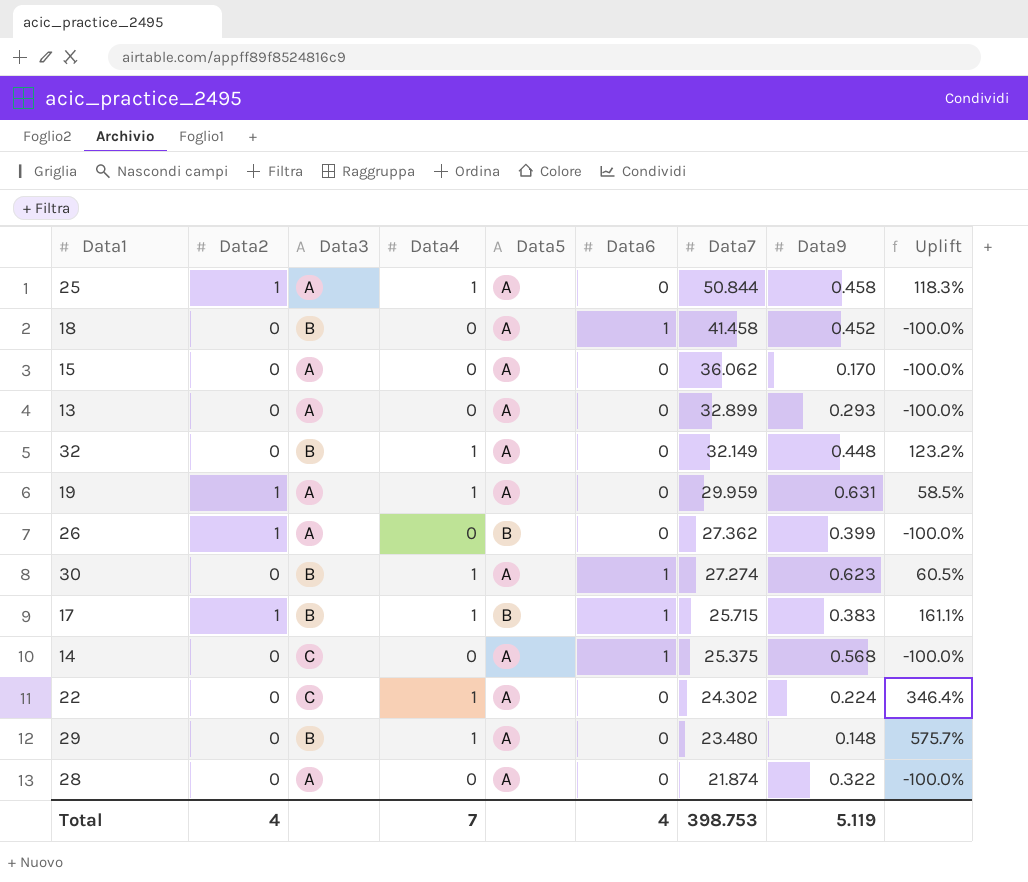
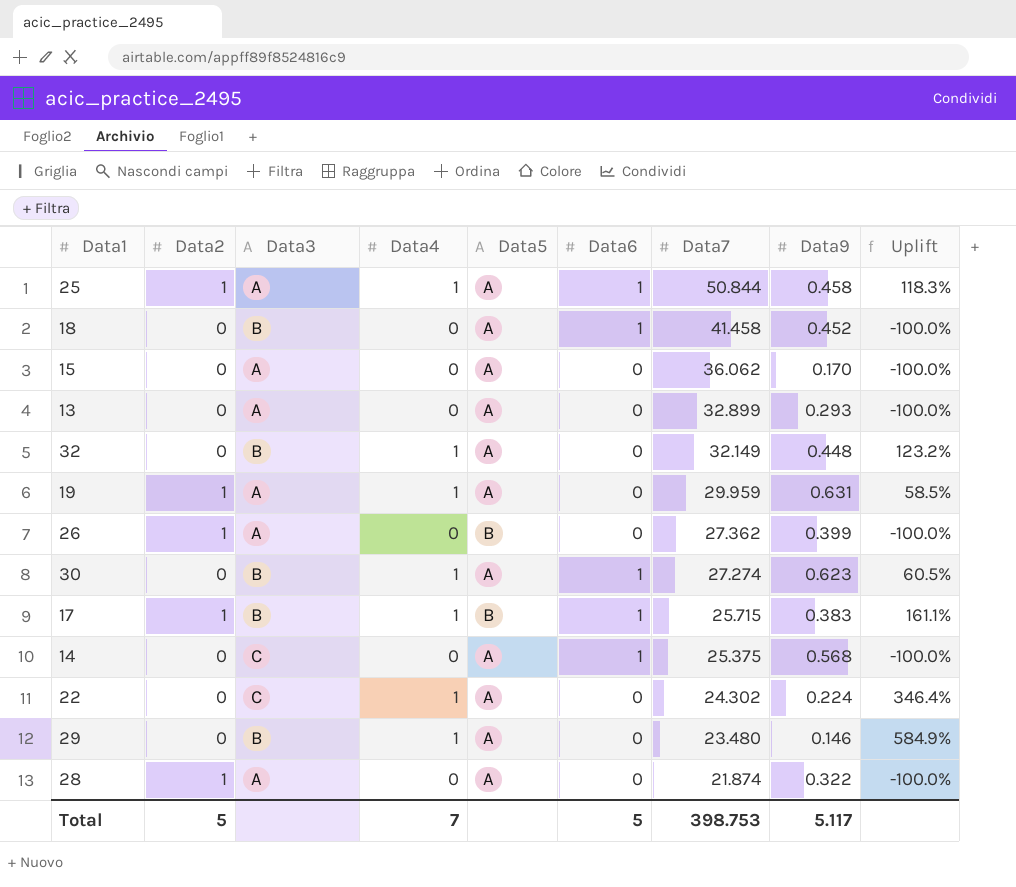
25 | Data6: 0 -> 1
29 | Data9: 0.148 -> 0.146
29 | Uplift: 575.7% -> 584.9%
28 | Data2: 0 -> 1
Total | Data2: 4 -> 5
Total | Data6: 4 -> 5
Total | Data9: 5.119 -> 5.117

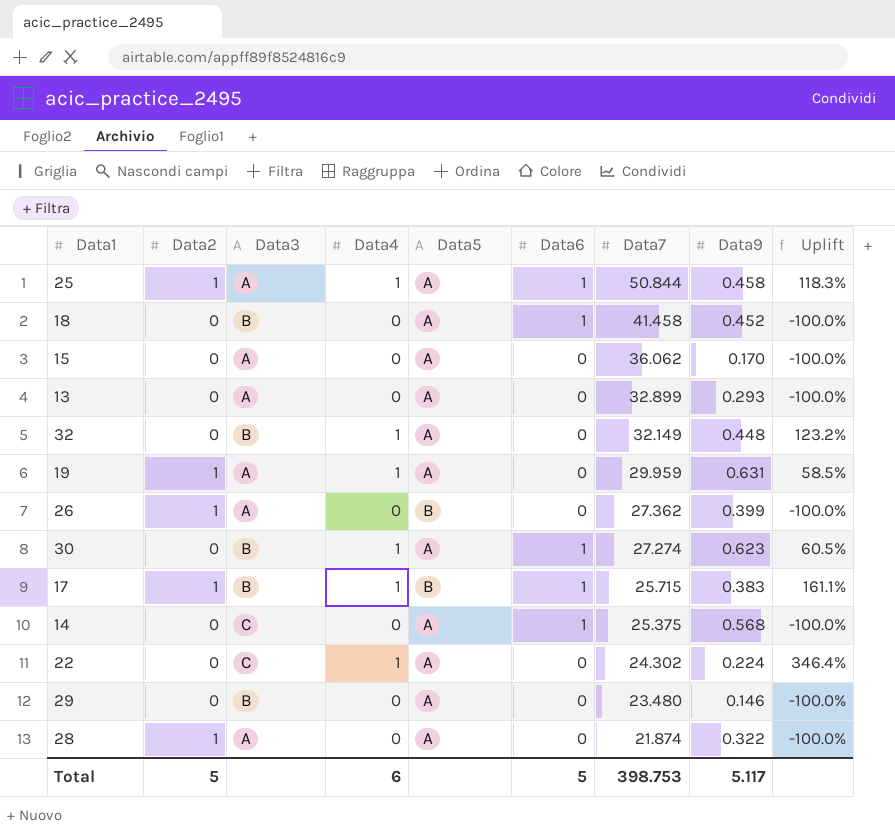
29 | Data4: 1 -> 0
29 | Uplift: 584.9% -> -100.0%
Total | Data4: 7 -> 6

